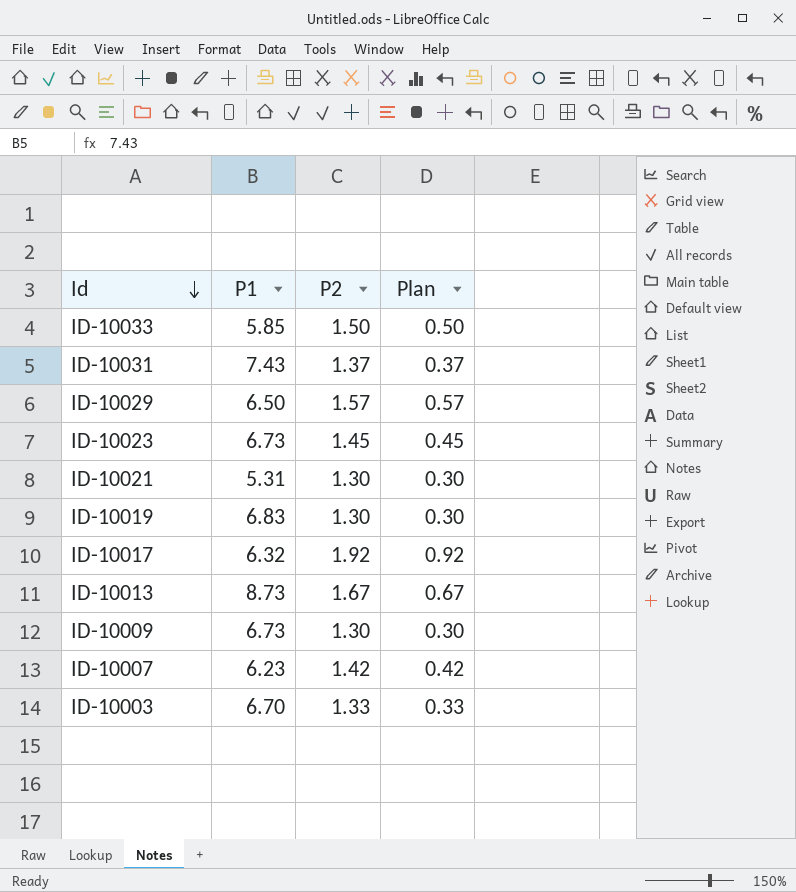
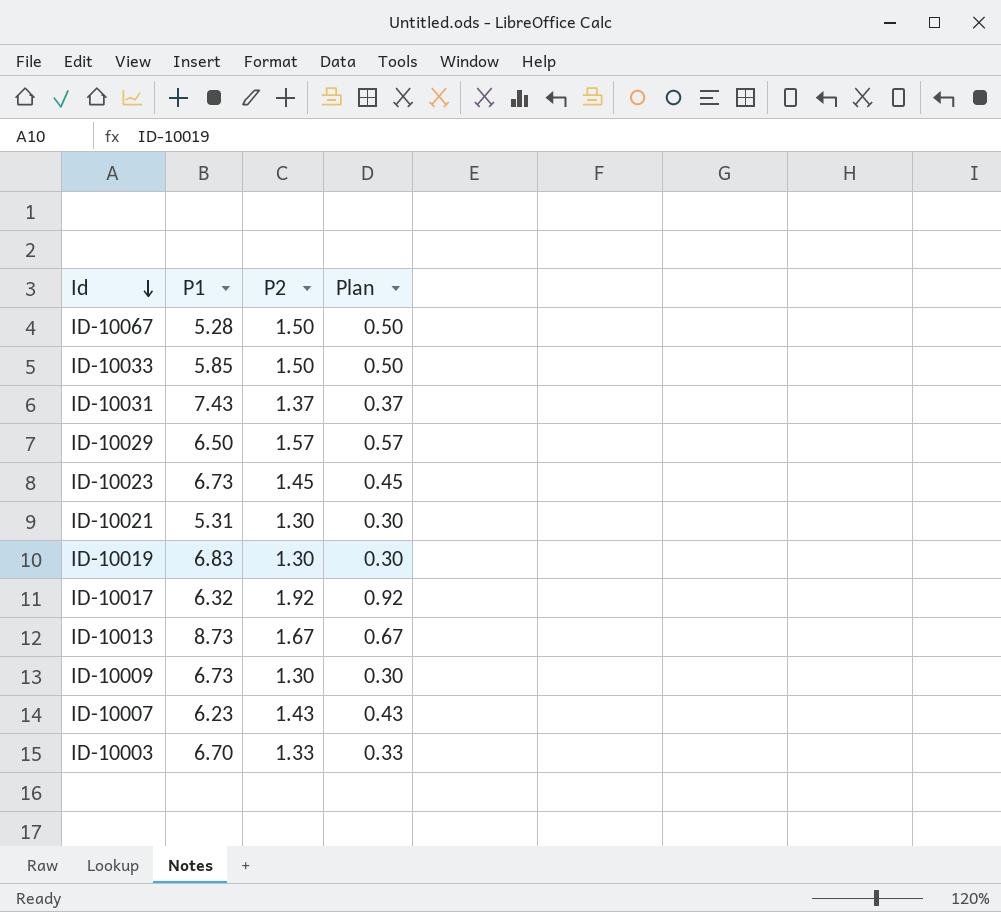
row ID-10067: none -> 5.28 | 1.50 | 0.50
ID-10007 | P2: 1.42 -> 1.43
ID-10007 | Plan: 0.42 -> 0.43

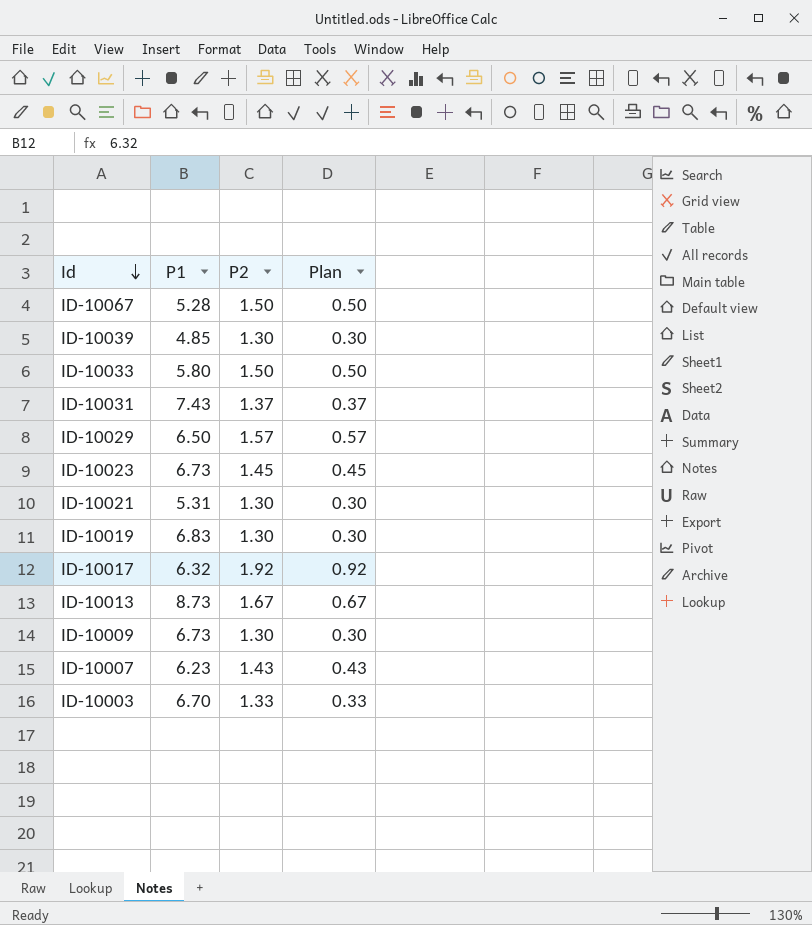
row ID-10039: none -> 4.85 | 1.30 | 0.30
ID-10033 | P1: 5.85 -> 5.80

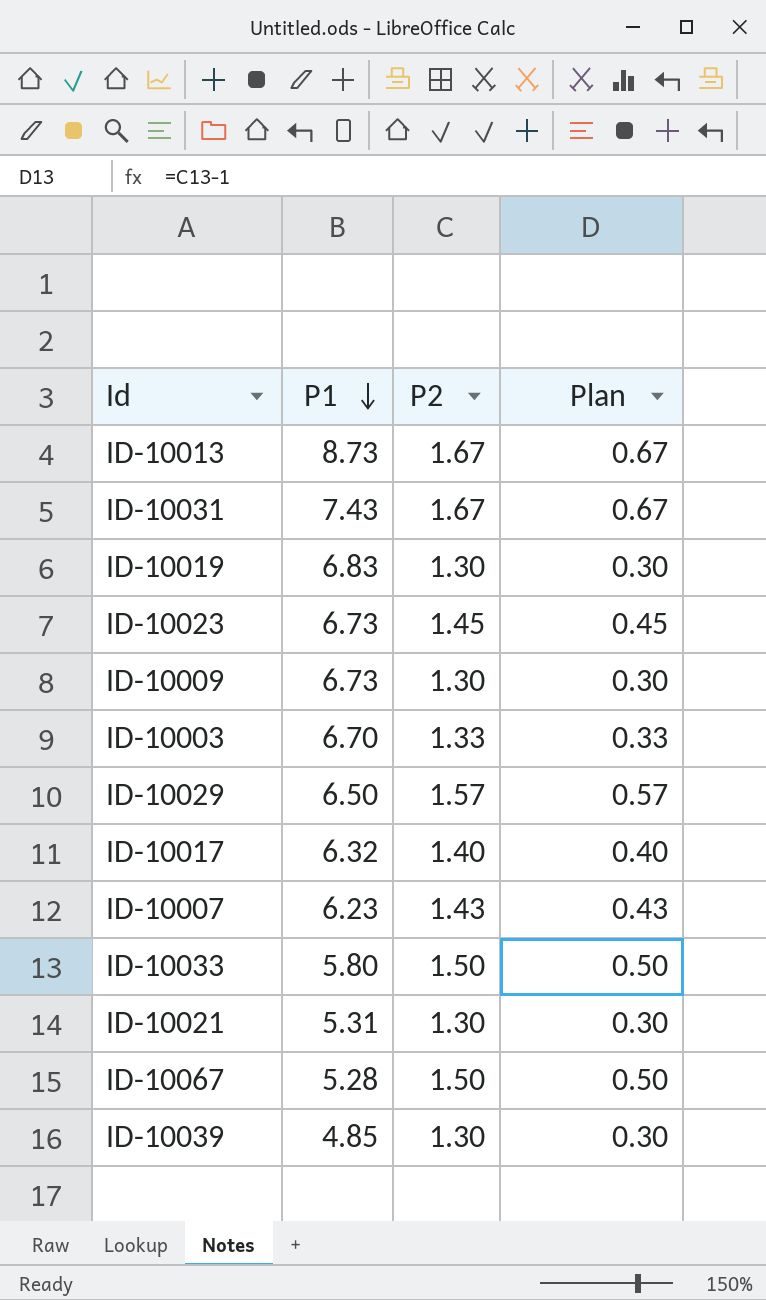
row order: Id descending -> P1 descending
ID-10031 | P2: 1.37 -> 1.67
ID-10031 | Plan: 0.37 -> 0.67
ID-10017 | P2: 1.92 -> 1.40
ID-10017 | Plan: 0.92 -> 0.40

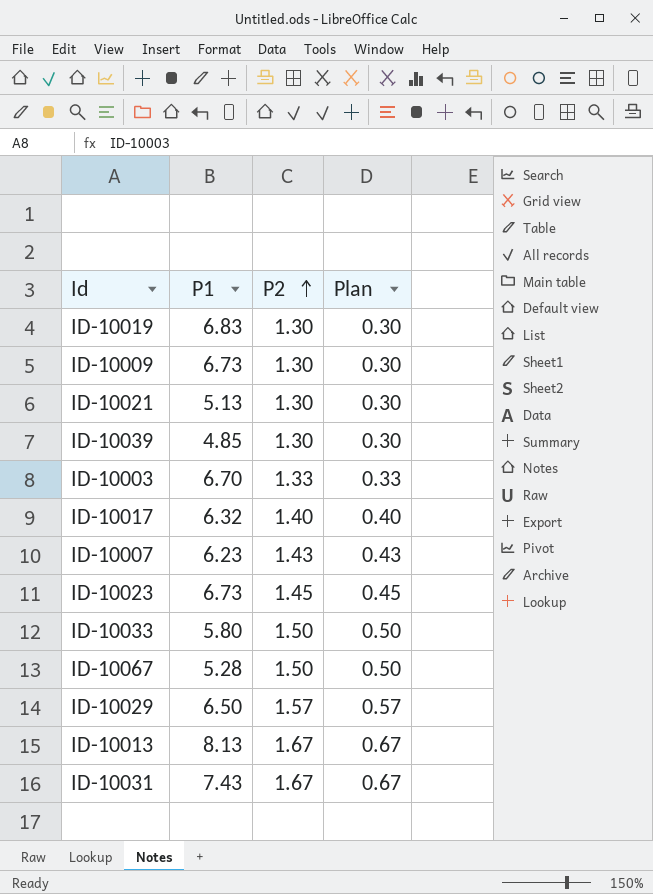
row order: P1 descending -> P2 ascending
ID-10021 | P1: 5.31 -> 5.13
ID-10013 | P1: 8.73 -> 8.13

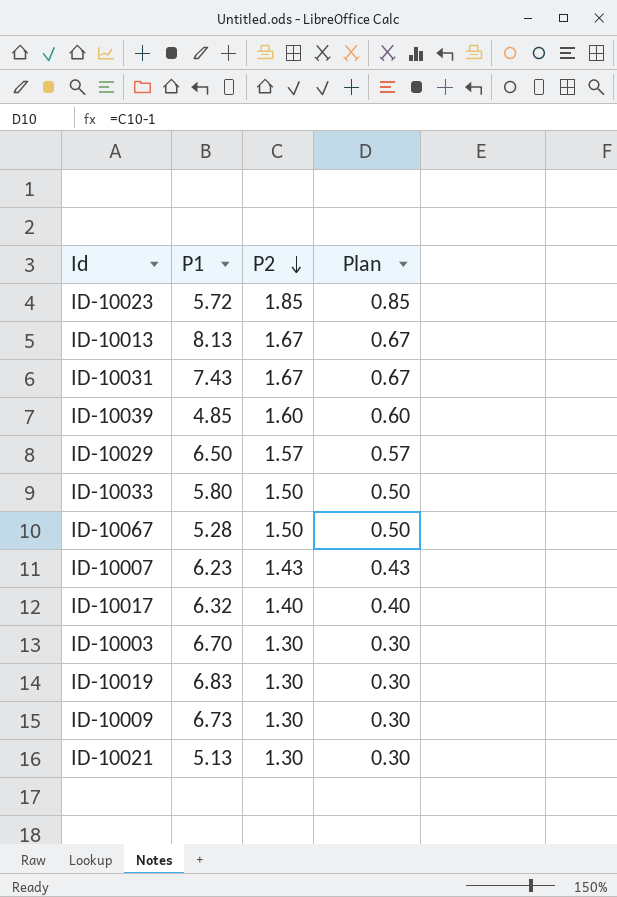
row order: P2 ascending -> P2 descending
ID-10023 | P1: 6.73 -> 5.72
ID-10023 | P2: 1.45 -> 1.85
ID-10023 | Plan: 0.45 -> 0.85
ID-10039 | P2: 1.30 -> 1.60
ID-10039 | Plan: 0.30 -> 0.60
ID-10003 | P2: 1.33 -> 1.30
ID-10003 | Plan: 0.33 -> 0.30

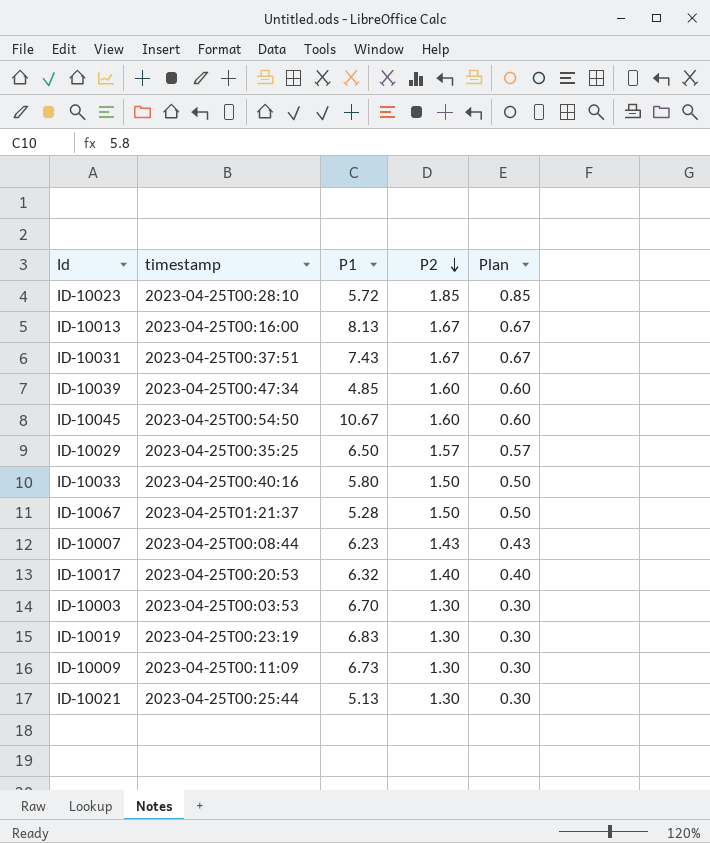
column timestamp | position: none -> 2
row ID-10045: none -> 2023-04-25T00:54:50 | 10.67 | 1.60 | 0.60

